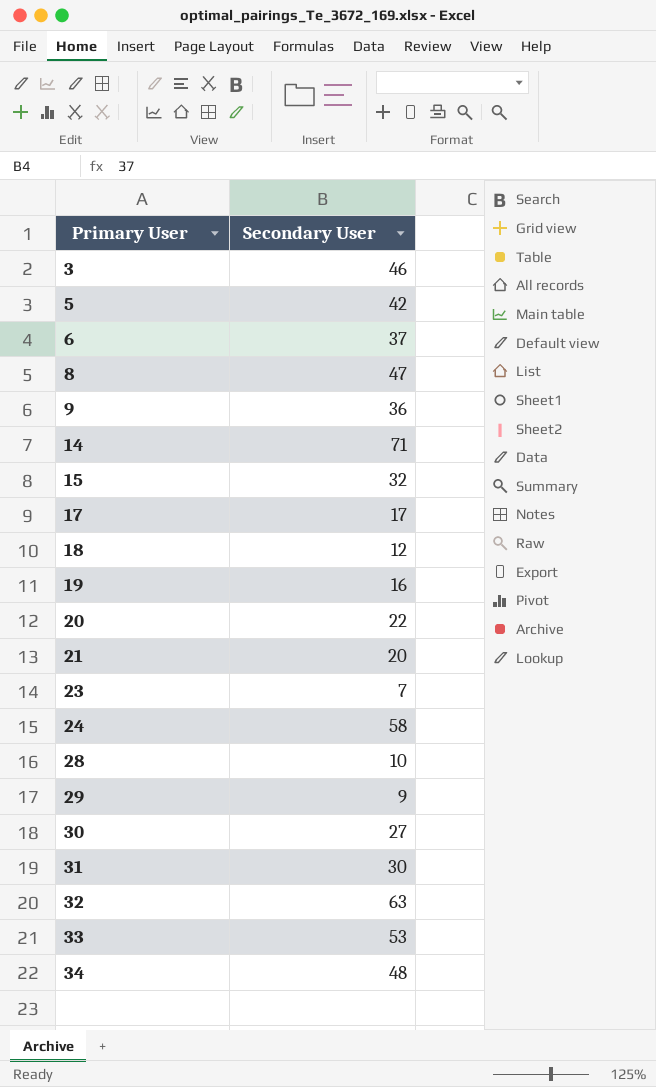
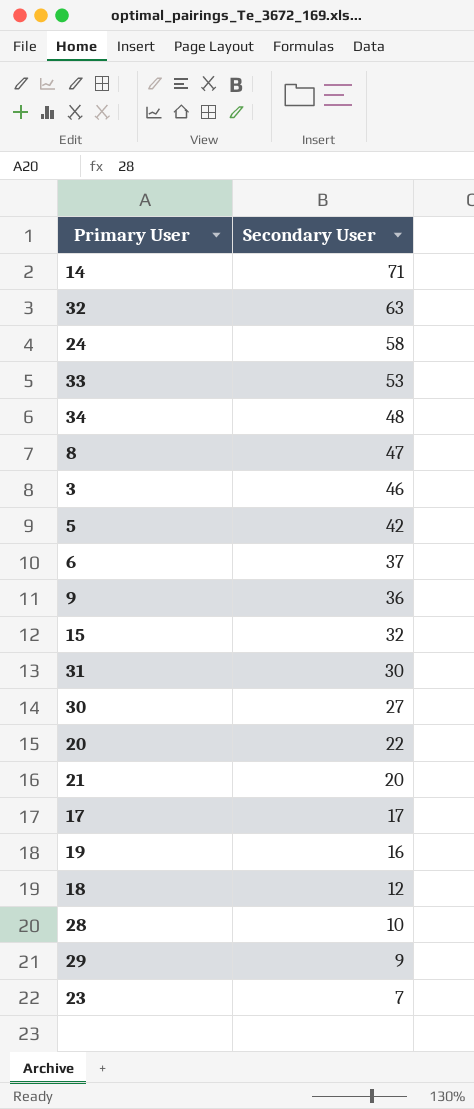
row order: Primary User ascending -> Secondary User descending

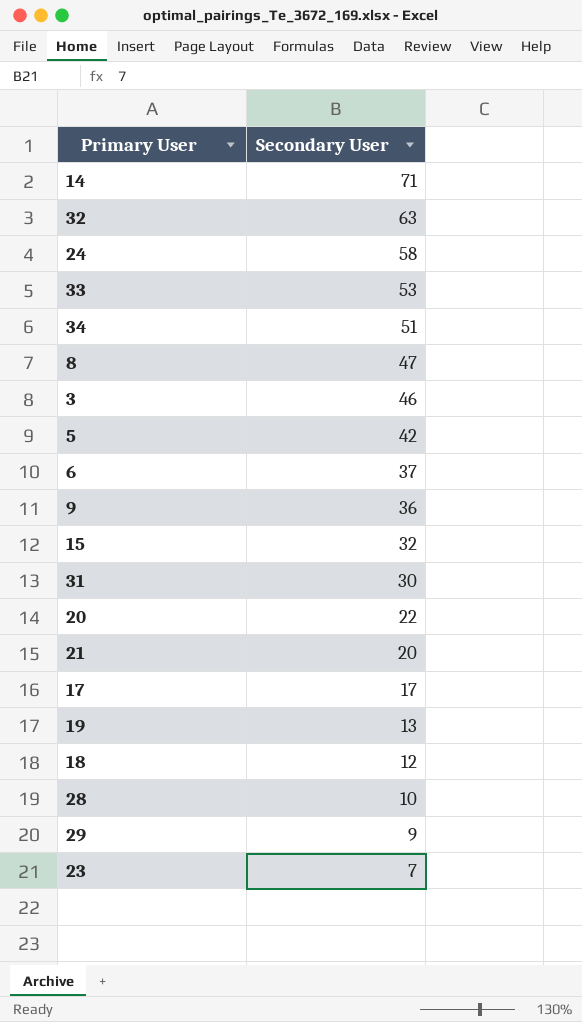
row 30: 27 -> none
34 | Secondary User: 48 -> 51
19 | Secondary User: 16 -> 13

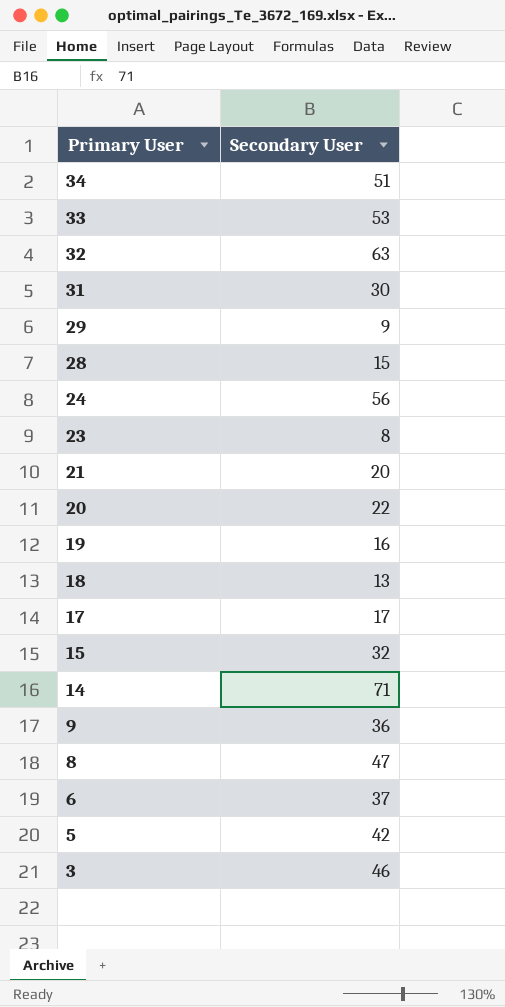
row order: Secondary User descending -> Primary User descending
28 | Secondary User: 10 -> 15
24 | Secondary User: 58 -> 56
23 | Secondary User: 7 -> 8
19 | Secondary User: 13 -> 16
18 | Secondary User: 12 -> 13

